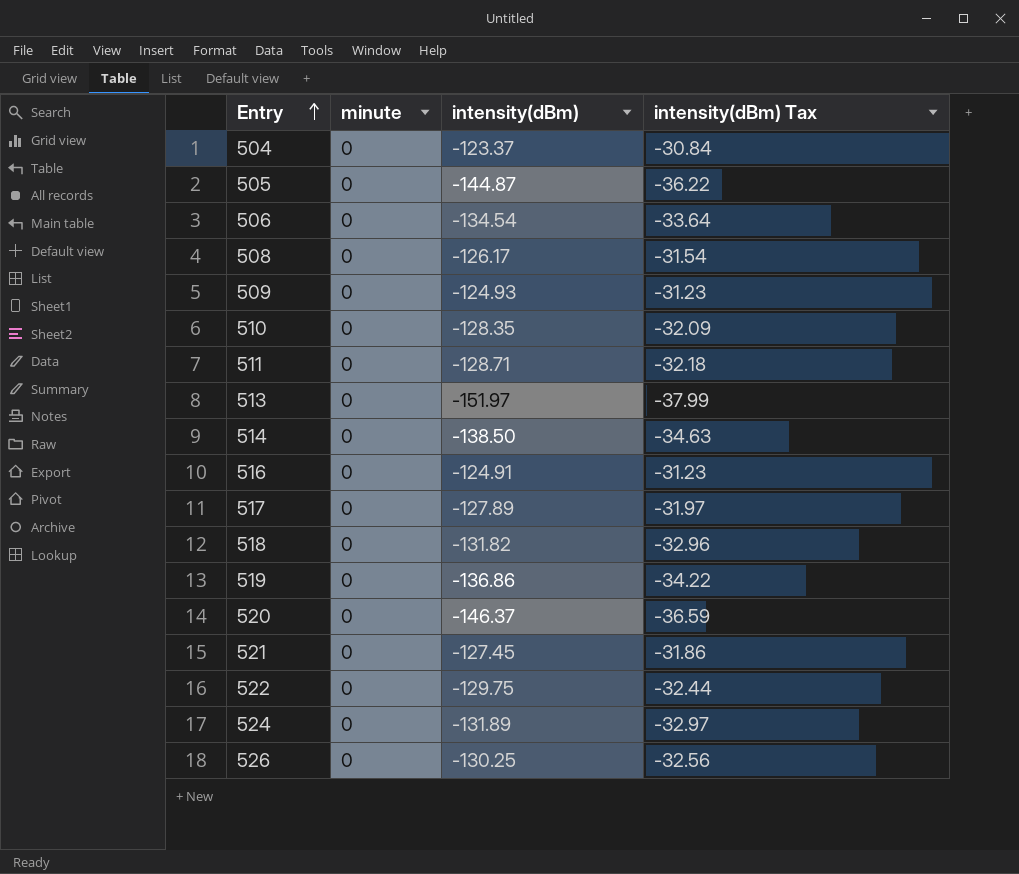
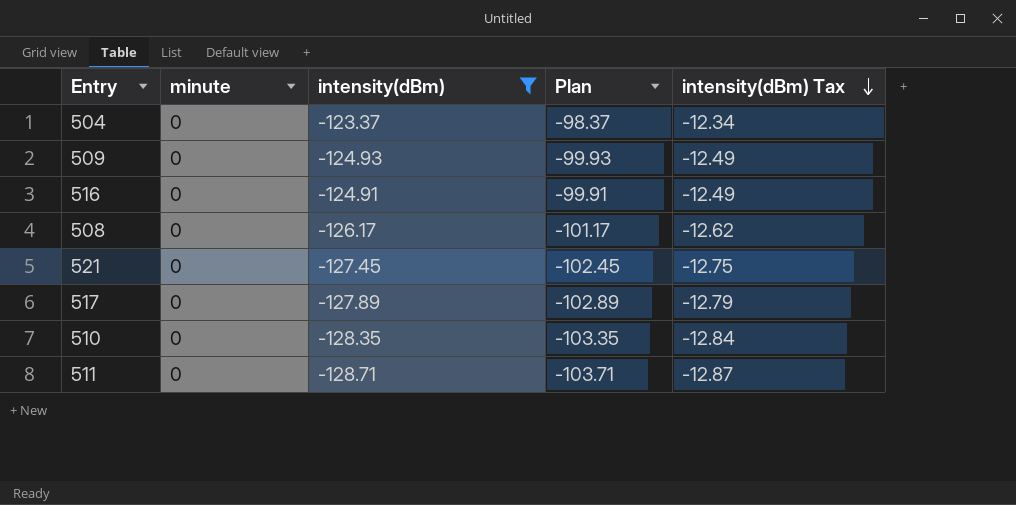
filter: none -> intensity(dBm) >= -128.71
row order: Entry ascending -> intensity(dBm) Tax descending
column Plan | formula: none -> [intensity(dBm)] + 25
column intensity(dBm) Tax | formula: [intensity(dBm)] * 0.25 -> [intensity(dBm)] * 0.1

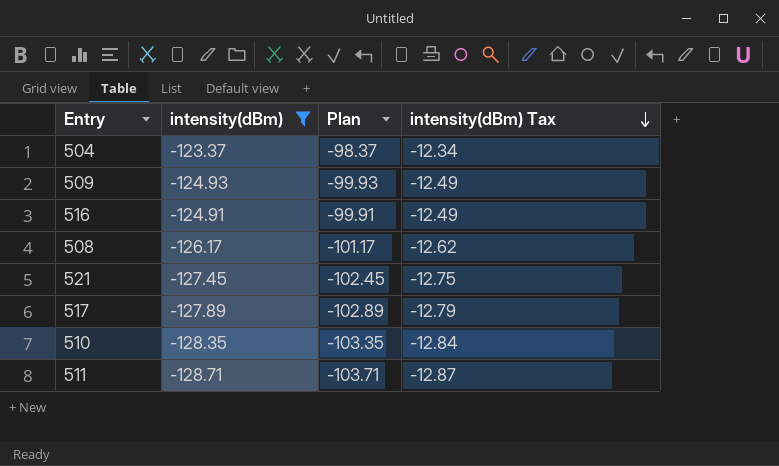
column minute | position: 2 -> none

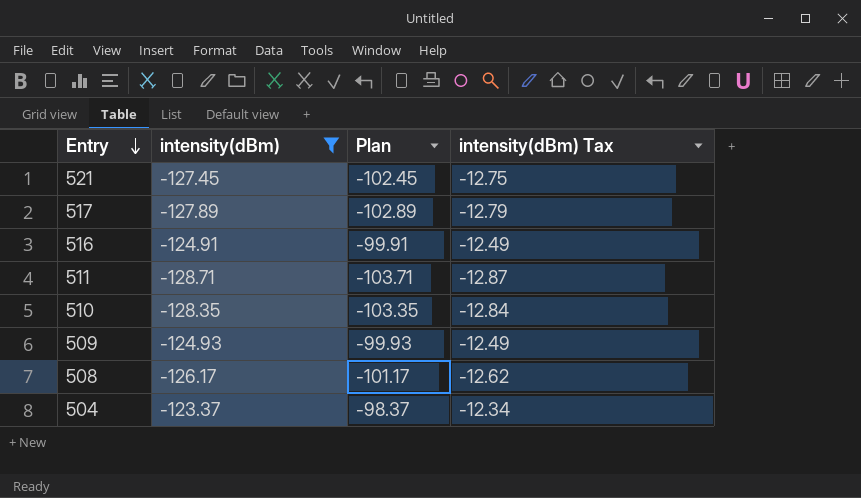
row order: intensity(dBm) Tax descending -> Entry descending

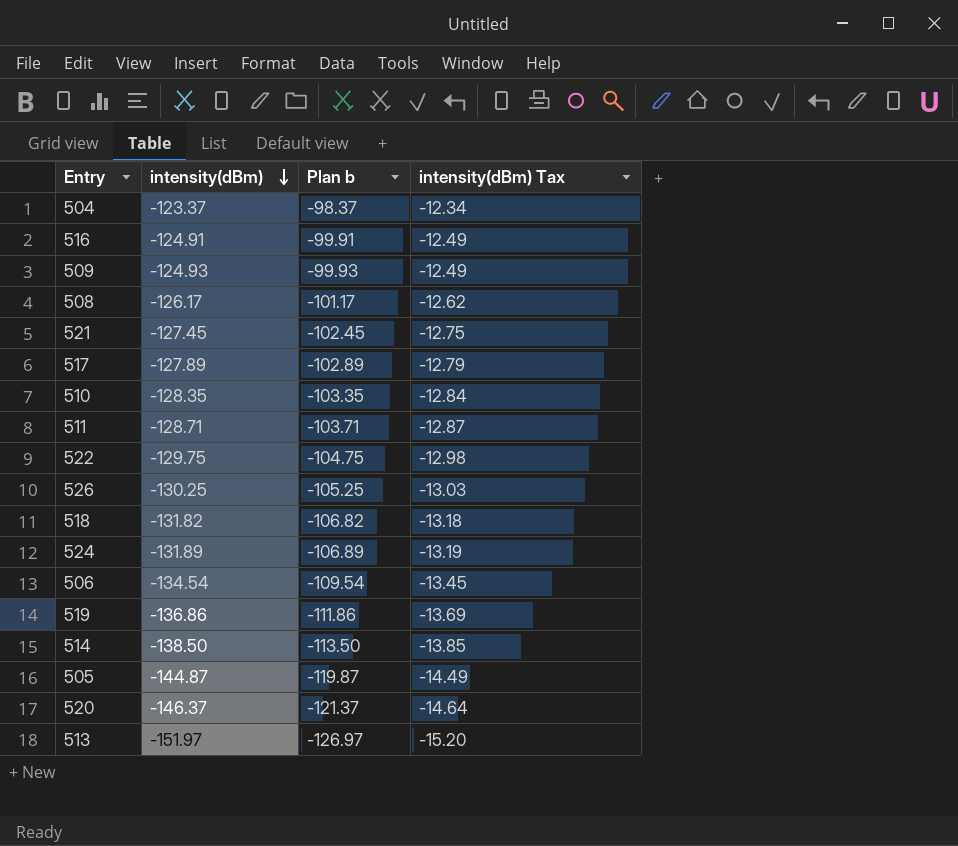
filter: intensity(dBm) >= -128.71 -> none
row order: Entry descending -> intensity(dBm) descending
column name: Plan -> Plan b

